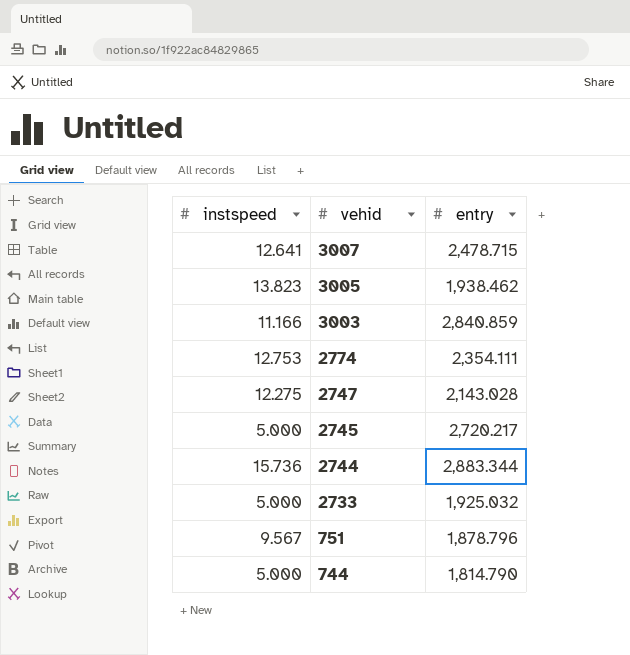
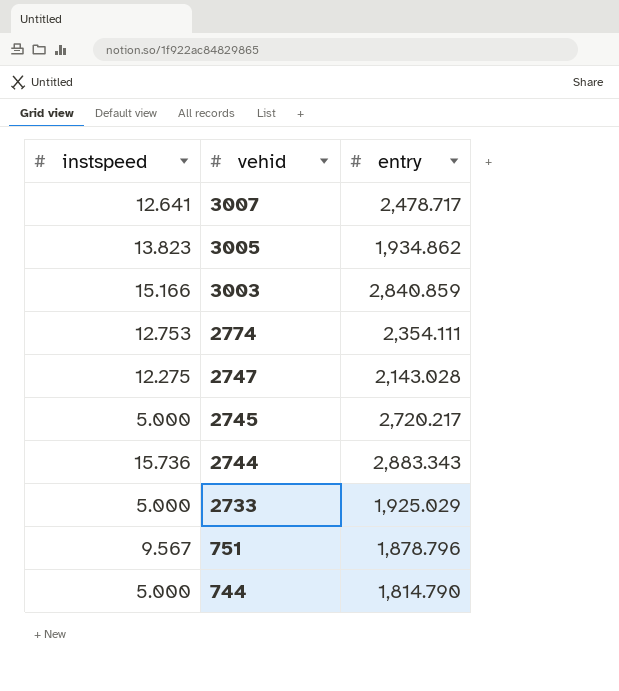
3007 | entry: 2,478.715 -> 2,478.717
3005 | entry: 1,938.462 -> 1,934.862
3003 | instspeed: 11.166 -> 15.166
2744 | entry: 2,883.344 -> 2,883.343
2733 | entry: 1,925.032 -> 1,925.029

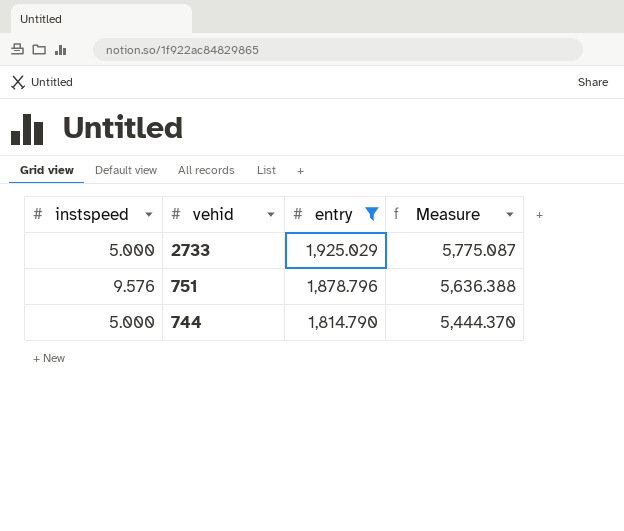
filter: none -> entry <= 1,925.029
column Measure | formula: none -> [entry] * 3
751 | instspeed: 9.567 -> 9.576

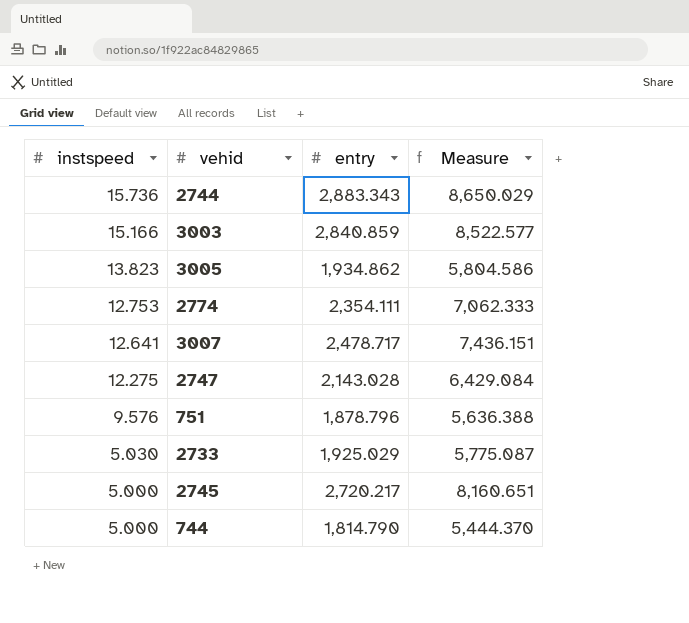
filter: entry <= 1,925.029 -> none
row order: vehid descending -> instspeed descending
2733 | instspeed: 5.000 -> 5.030

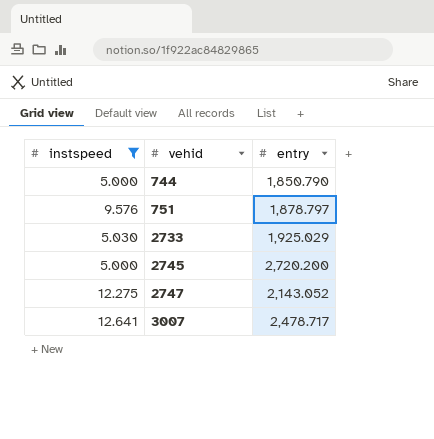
filter: none -> instspeed <= 12.641
row order: instspeed descending -> vehid ascending
column Measure | formula: [entry] * 3 -> none
744 | entry: 1,814.790 -> 1,850.790
751 | entry: 1,878.796 -> 1,878.797
2745 | entry: 2,720.217 -> 2,720.200
2747 | entry: 2,143.028 -> 2,143.052

